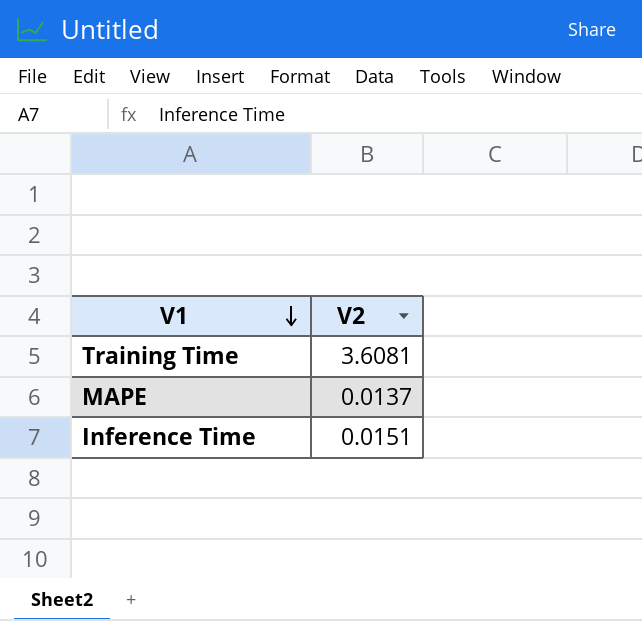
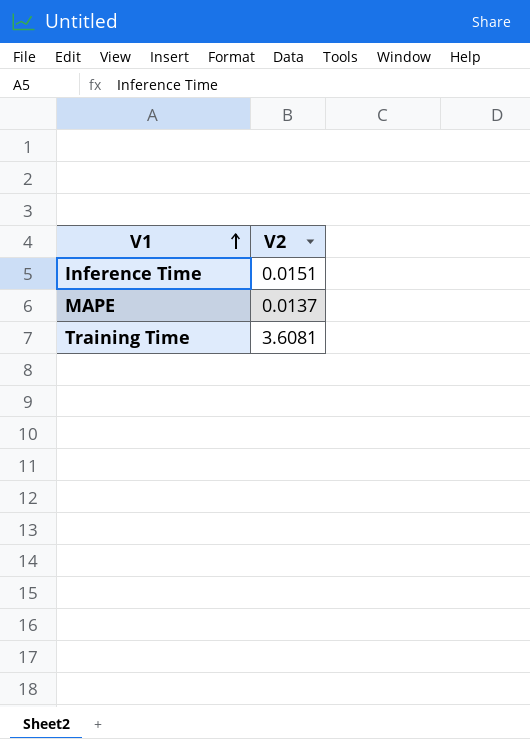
row order: V1 descending -> V1 ascending

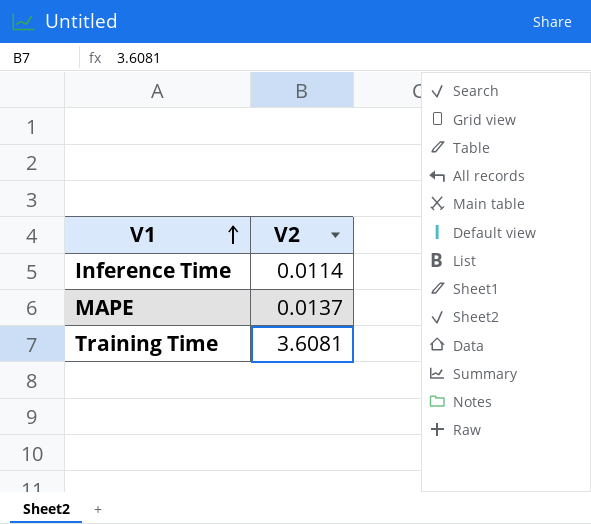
Inference Time | V2: 0.0151 -> 0.0114

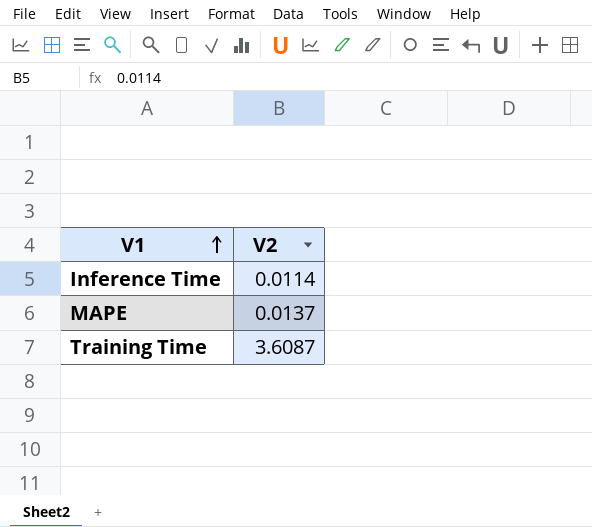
Training Time | V2: 3.6081 -> 3.6087

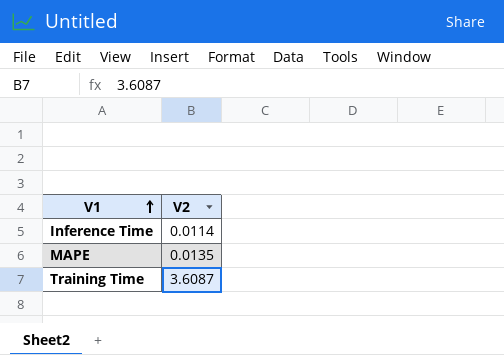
MAPE | V2: 0.0137 -> 0.0135

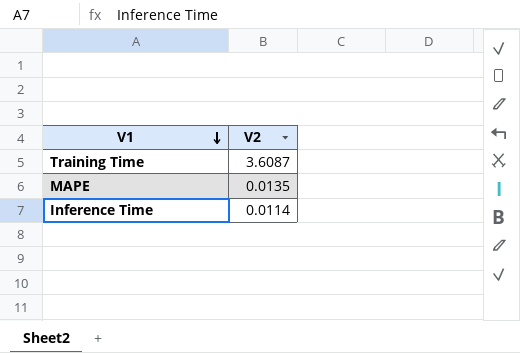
row order: V1 ascending -> V1 descending

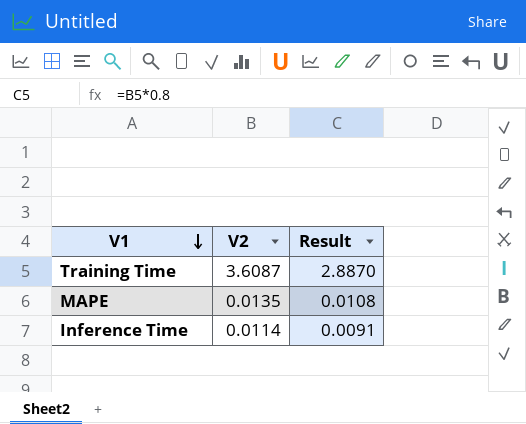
column Result | formula: none -> [V2] * 0.8

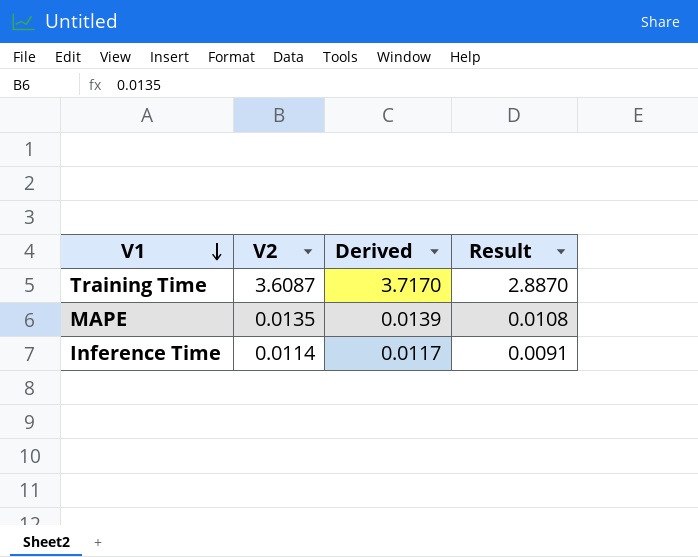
column Derived | formula: none -> [V2] * 1.03

